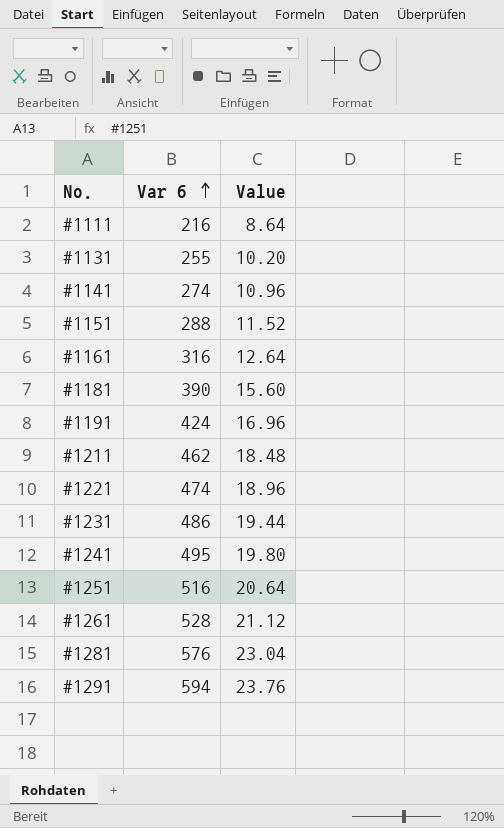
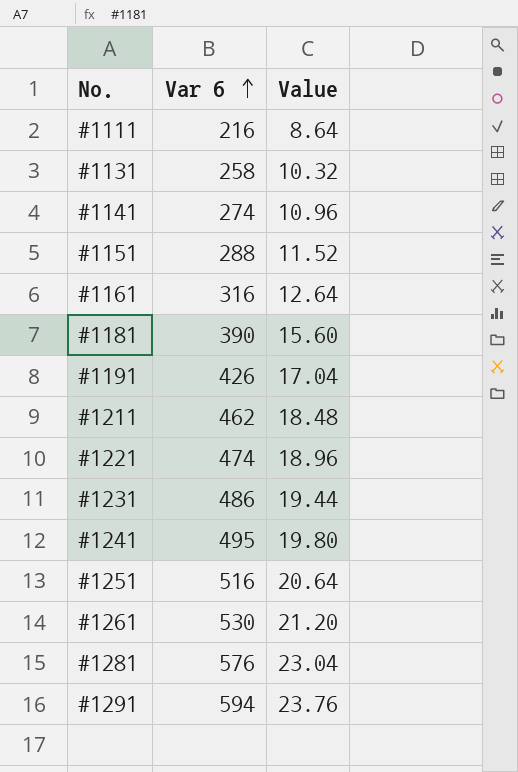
#1131 | Var 6: 255 -> 258
#1131 | Value: 10.20 -> 10.32
#1191 | Var 6: 424 -> 426
#1191 | Value: 16.96 -> 17.04
#1261 | Var 6: 528 -> 530
#1261 | Value: 21.12 -> 21.20

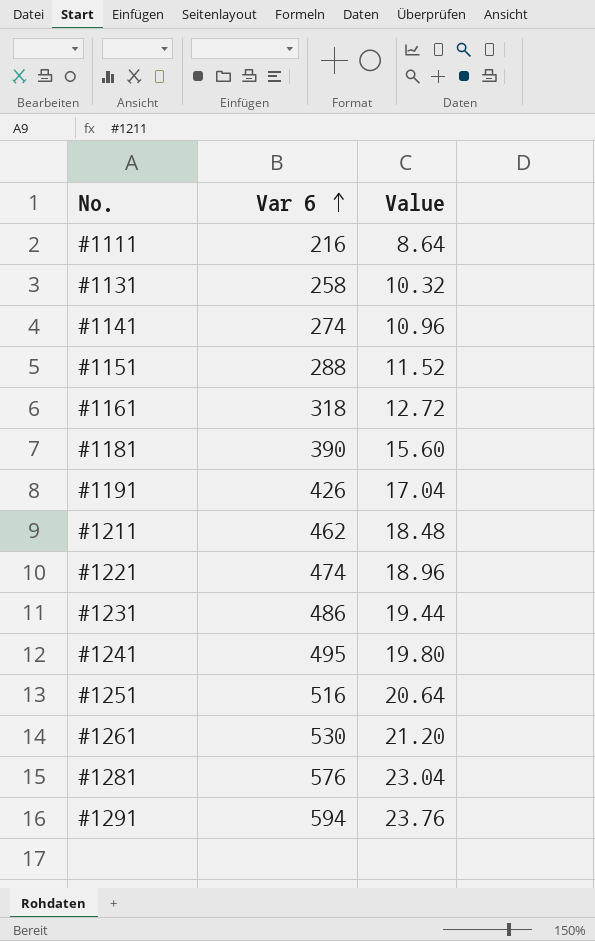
#1161 | Var 6: 316 -> 318
#1161 | Value: 12.64 -> 12.72

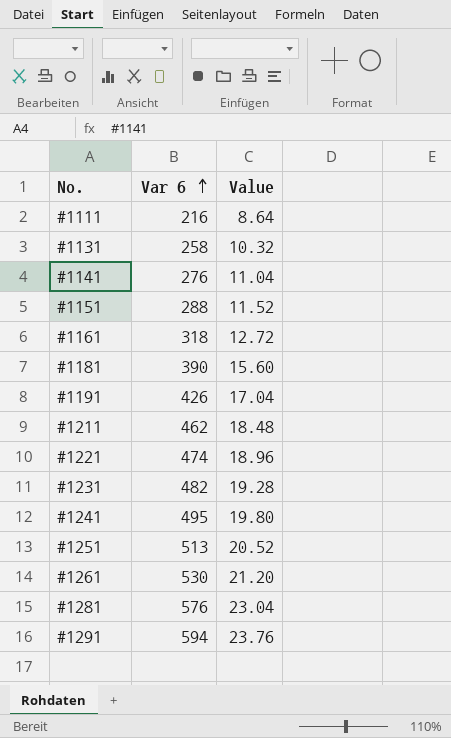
#1141 | Var 6: 274 -> 276
#1141 | Value: 10.96 -> 11.04
#1231 | Var 6: 486 -> 482
#1231 | Value: 19.44 -> 19.28
#1251 | Var 6: 516 -> 513
#1251 | Value: 20.64 -> 20.52

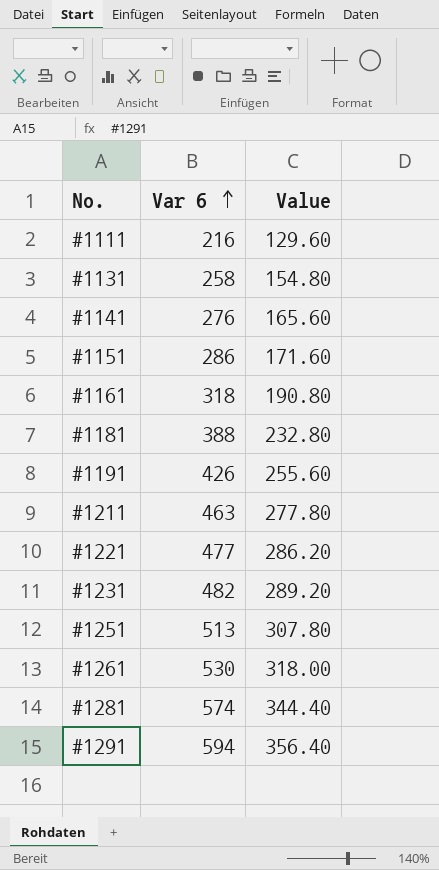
column Value | formula: [Var 6] * 0.04 -> [Var 6] * 0.6
row #1241: 495 | 19.80 -> none
#1151 | Var 6: 288 -> 286
#1181 | Var 6: 390 -> 388
#1211 | Var 6: 462 -> 463
#1221 | Var 6: 474 -> 477
#1281 | Var 6: 576 -> 574

